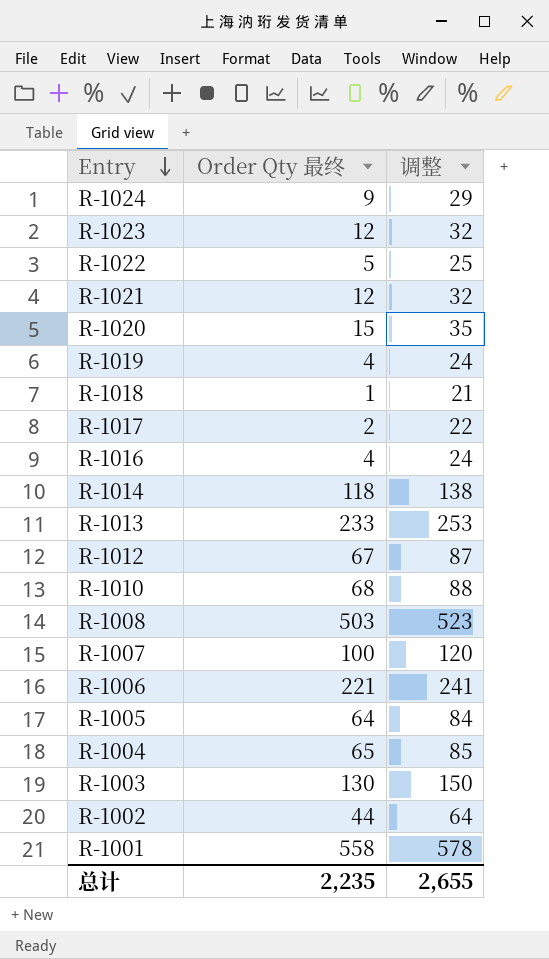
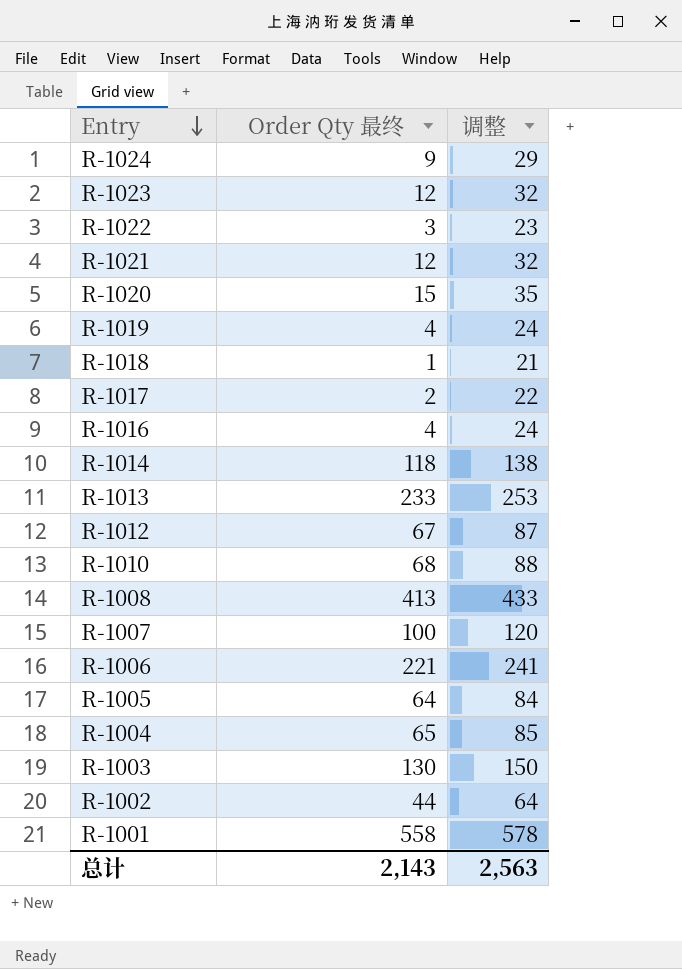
R-1022 | Order Qty 最终: 5 -> 3
R-1022 | 调整: 25 -> 23
R-1008 | Order Qty 最终: 503 -> 413
R-1008 | 调整: 523 -> 433
总计 | Order Qty 最终: 2,235 -> 2,143
总计 | 调整: 2,655 -> 2,563

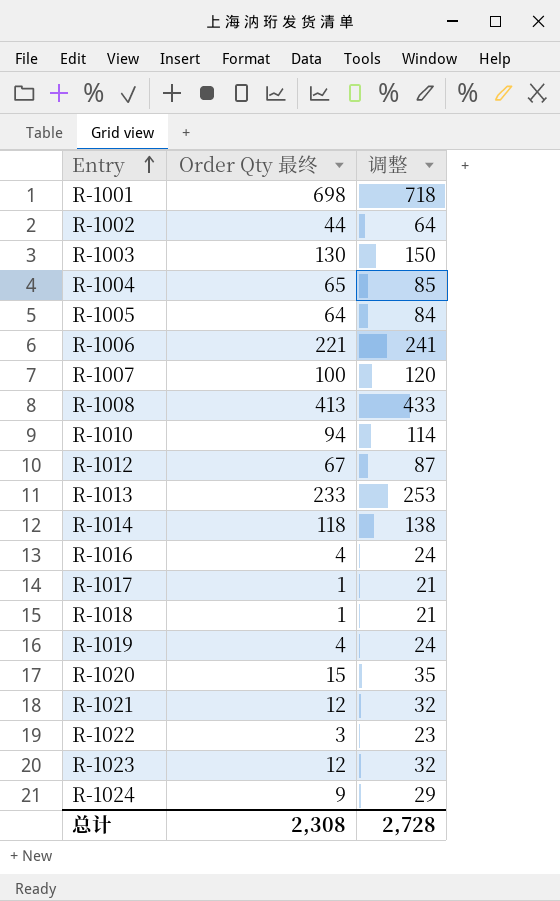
row order: Entry descending -> Entry ascending
R-1001 | Order Qty 最终: 558 -> 698
R-1001 | 调整: 578 -> 718
R-1010 | Order Qty 最终: 68 -> 94
R-1010 | 调整: 88 -> 114
R-1017 | Order Qty 最终: 2 -> 1
R-1017 | 调整: 22 -> 21
总计 | Order Qty 最终: 2,143 -> 2,308
总计 | 调整: 2,563 -> 2,728

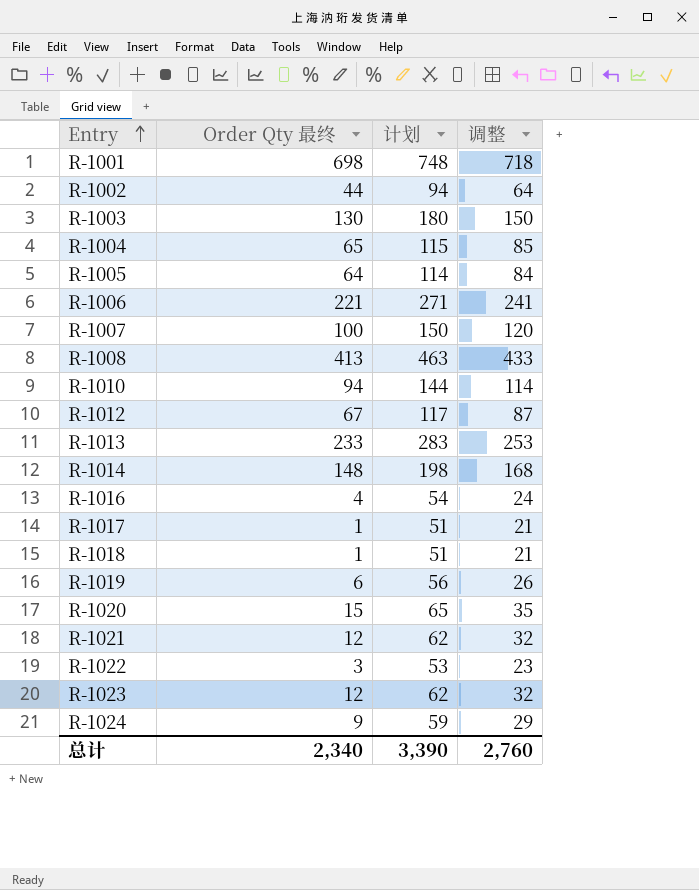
column 计划 | formula: none -> [Order Qty 最终] + 50
R-1014 | Order Qty 最终: 118 -> 148
R-1014 | 调整: 138 -> 168
R-1019 | Order Qty 最终: 4 -> 6
R-1019 | 调整: 24 -> 26
总计 | Order Qty 最终: 2,308 -> 2,340
总计 | 调整: 2,728 -> 2,760

